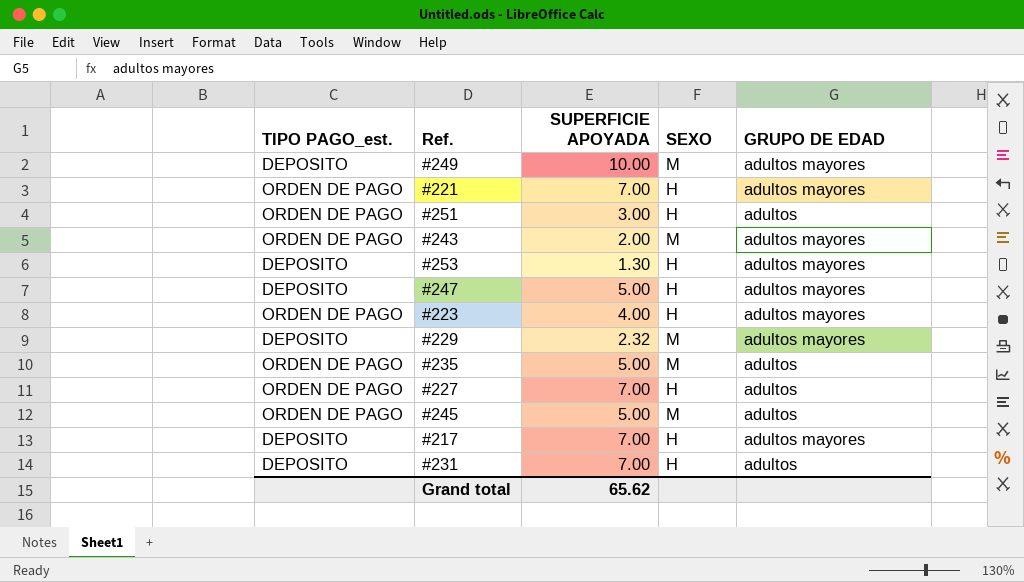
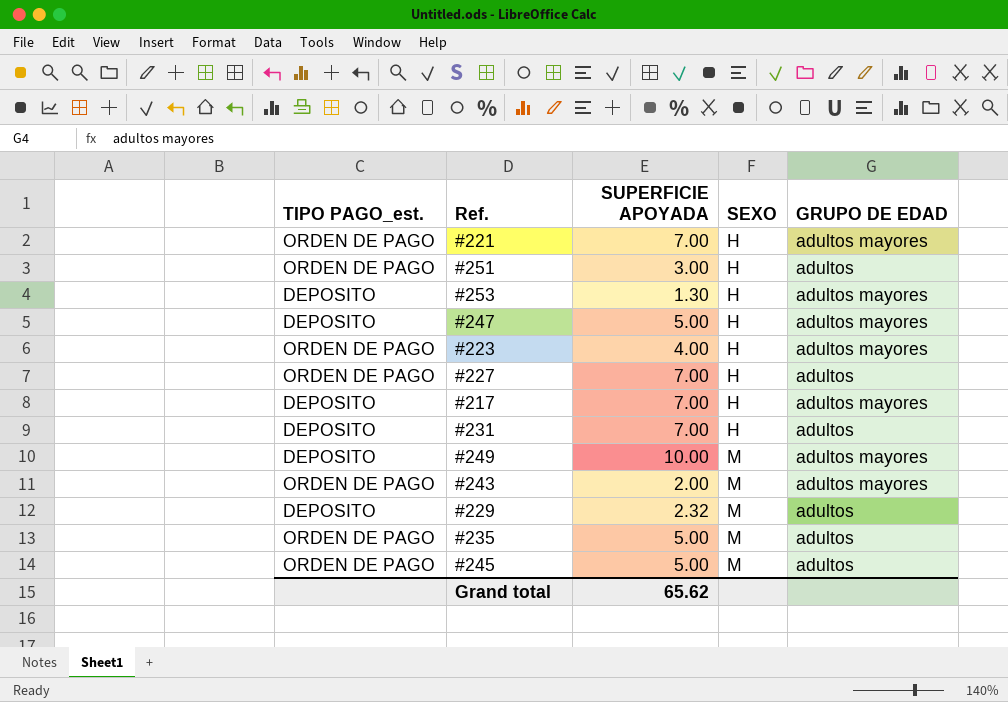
row order: none -> SEXO ascending
#229 | GRUPO DE EDAD: adultos mayores -> adultos

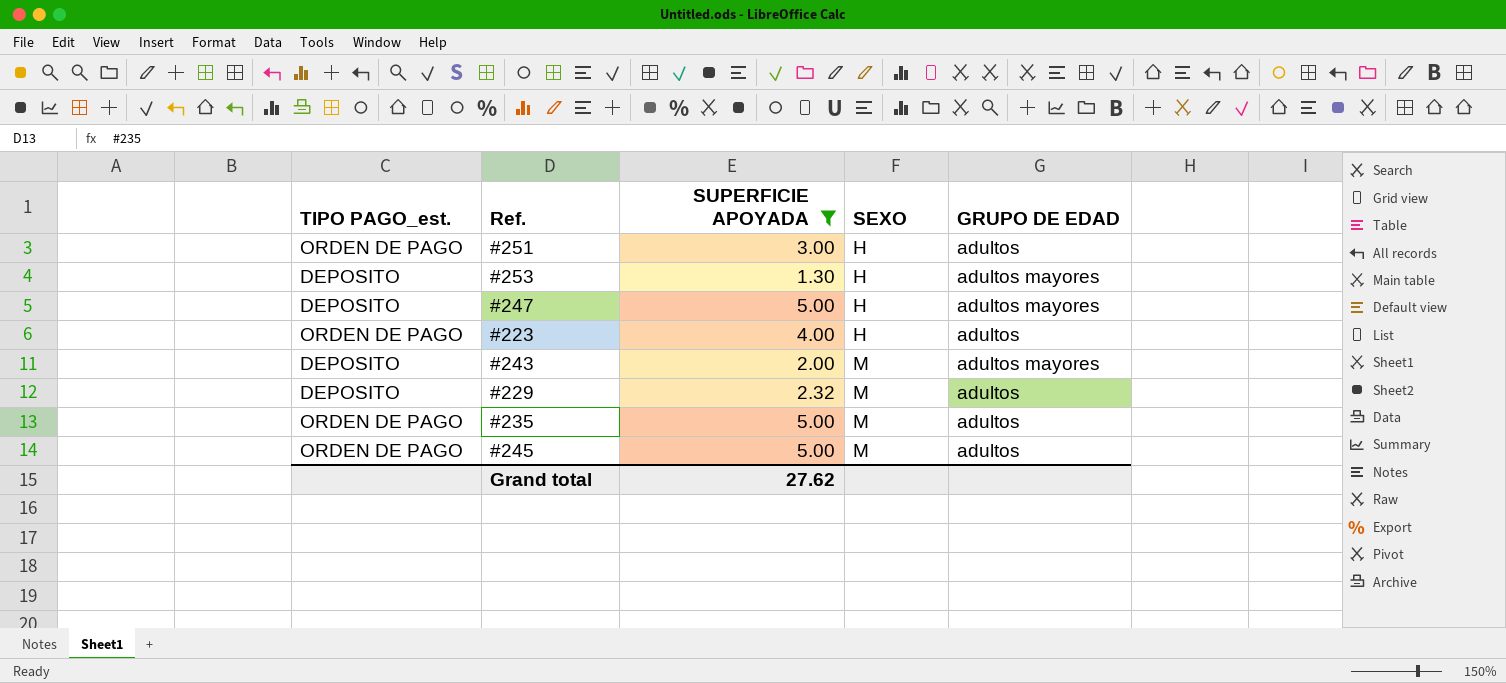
filter: none -> SUPERFICIE APOYADA <= 5.00
#223 | GRUPO DE EDAD: adultos mayores -> adultos
#243 | TIPO PAGO_est.: ORDEN DE PAGO -> DEPOSITO
Grand total | SUPERFICIE APOYADA: 65.62 -> 27.62

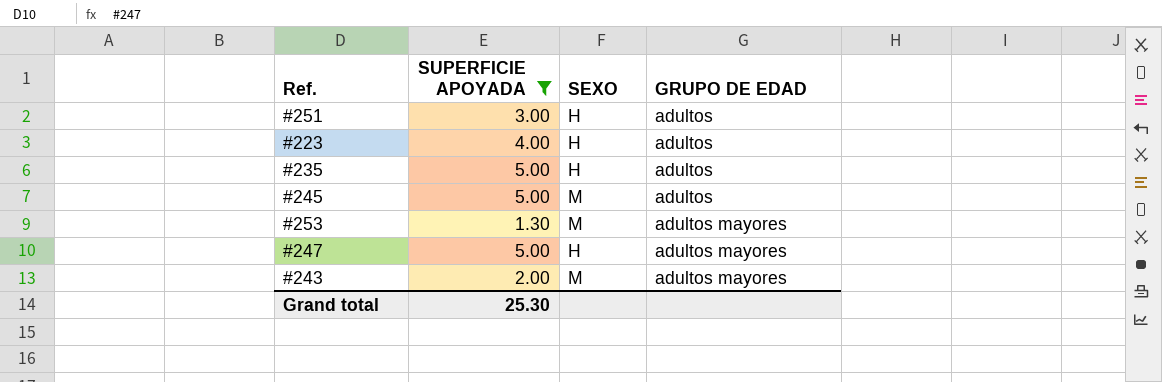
row order: SEXO ascending -> GRUPO DE EDAD ascending
column TIPO PAGO_est. | position: 1 -> none
row #229: DEPOSITO | 2.32 | M | adultos -> none
#235 | SEXO: M -> H
#253 | SEXO: H -> M
Grand total | SUPERFICIE APOYADA: 27.62 -> 25.30

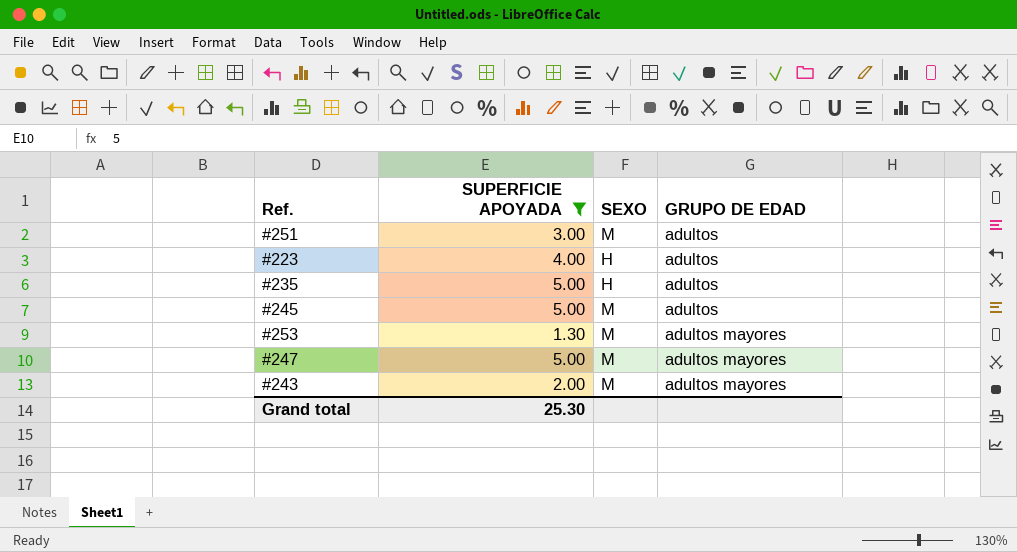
#251 | SEXO: H -> M
#247 | SEXO: H -> M

